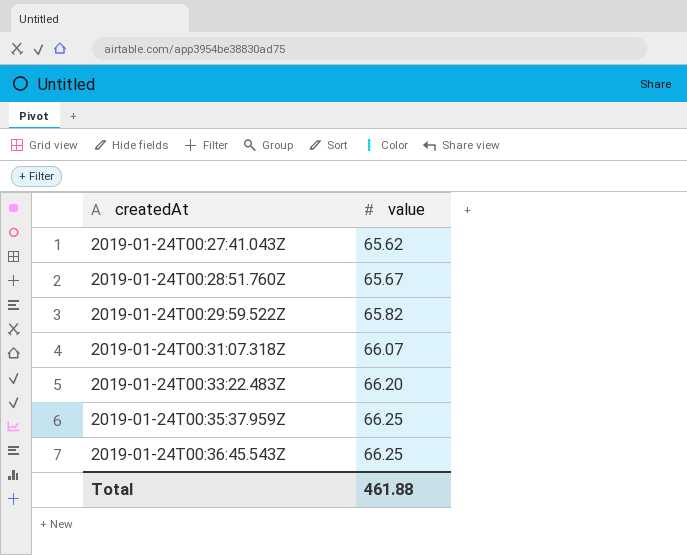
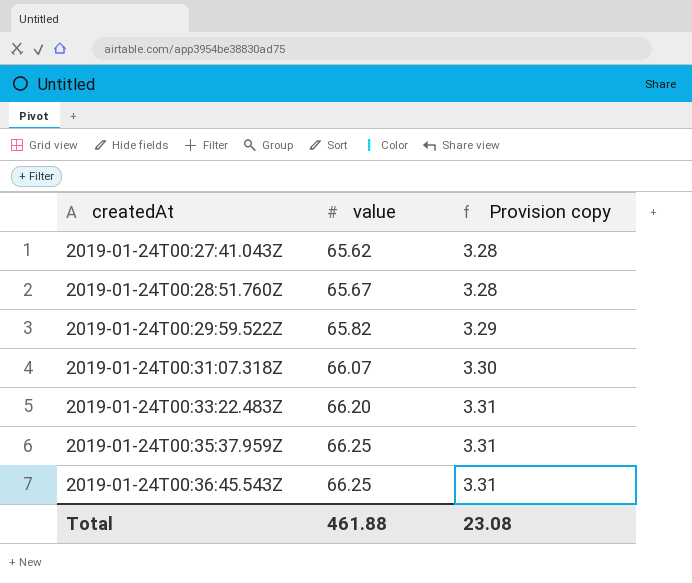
column Provision copy | formula: none -> [value] * 0.05

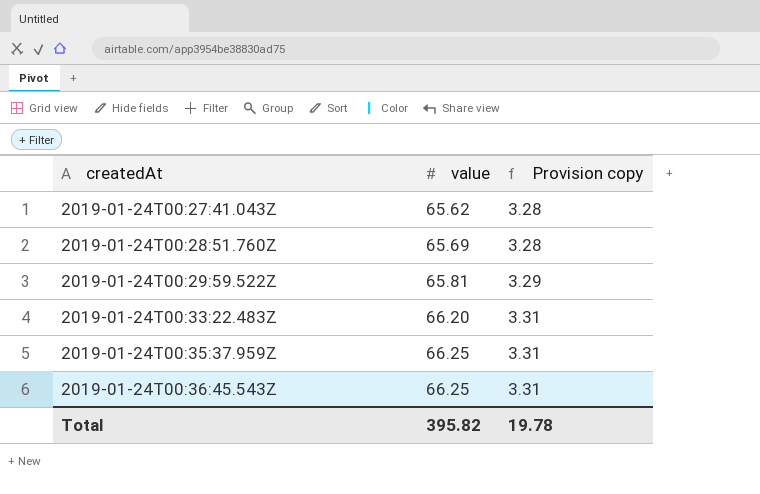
row 2019-01-24T00:31:07.318Z: 66.07 | 3.30 -> none
2019-01-24T00:28:51.760Z | value: 65.67 -> 65.69
2019-01-24T00:29:59.522Z | value: 65.82 -> 65.81
Total | value: 461.88 -> 395.82
Total | Provision copy: 23.08 -> 19.78

